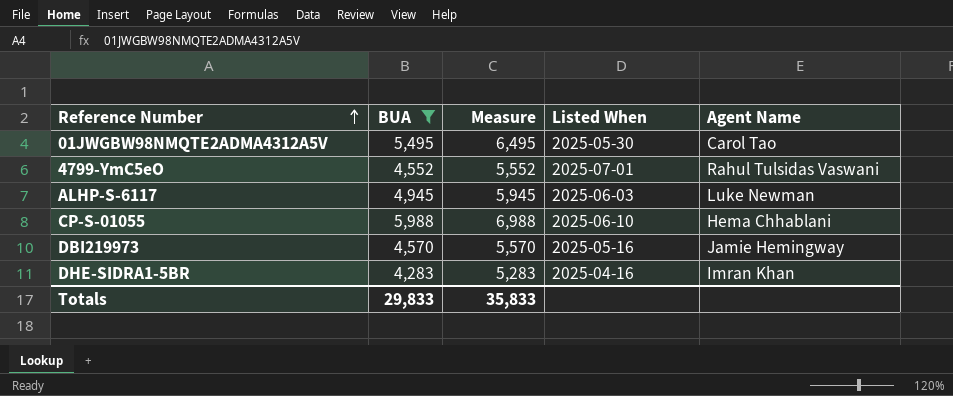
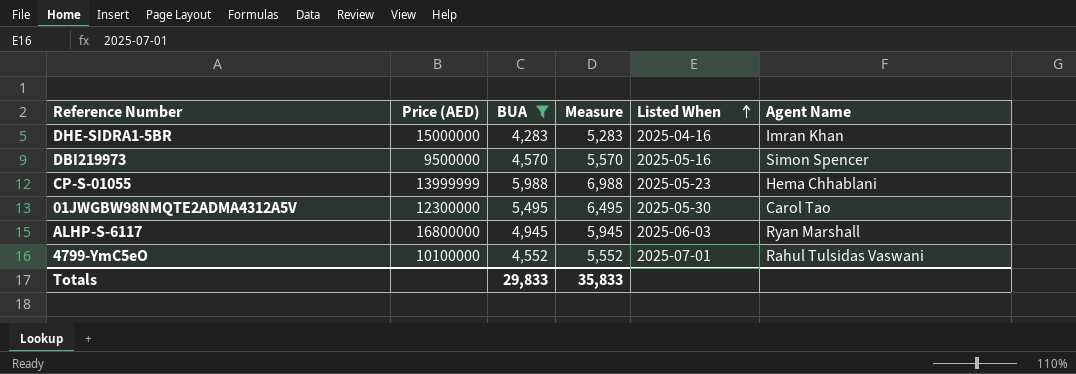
row order: Reference Number ascending -> Listed When ascending
column Price (AED) | position: none -> 2
DBI219973 | Agent Name: Jamie Hemingway -> Simon Spencer
CP-S-01055 | Listed When: 2025-06-10 -> 2025-05-23
ALHP-S-6117 | Agent Name: Luke Newman -> Ryan Marshall

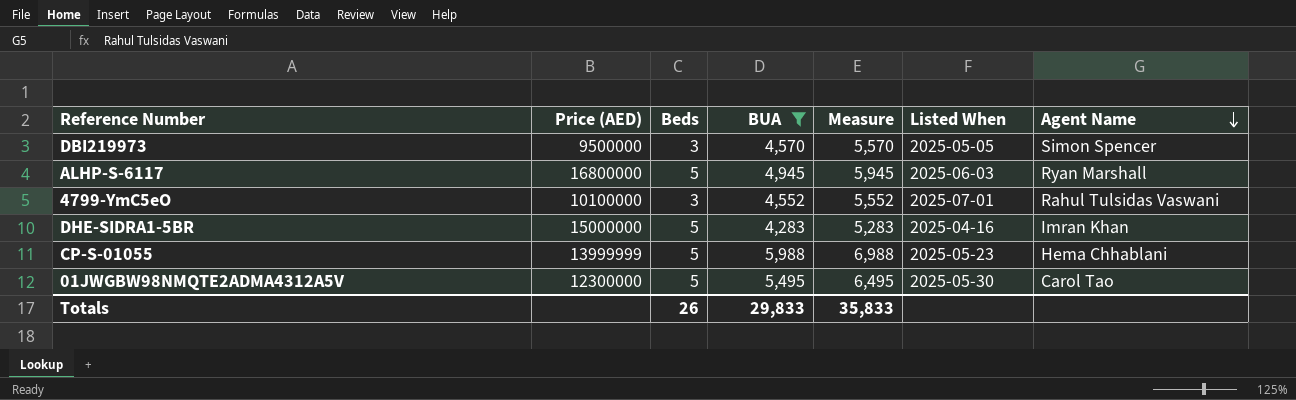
row order: Listed When ascending -> Agent Name descending
column Beds | position: none -> 3
DBI219973 | Listed When: 2025-05-16 -> 2025-05-05

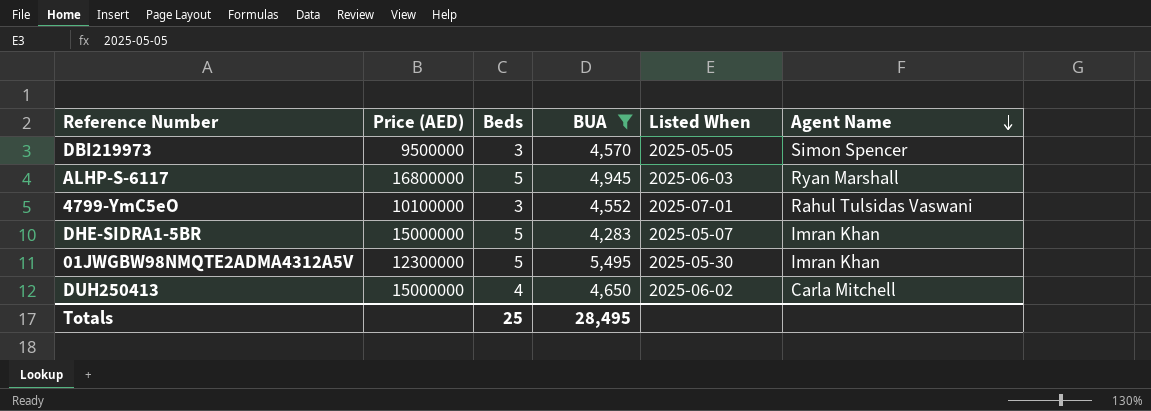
column Measure | formula: [BUA] + 1000 -> none
row CP-S-01055: 13999999 | 5 | 5,988 | 6,988 | 2025-05-23 | Hema Chhablani -> none
DHE-SIDRA1-5BR | Listed When: 2025-04-16 -> 2025-05-07
01JWGBW98NMQTE2ADMA4312A5V | Agent Name: Carol Tao -> Imran Khan
row DUH250413: none -> 15000000 | 4 | 4,650 | 2025-06-02 | Carla Mitchell
Totals | Beds: 26 -> 25
Totals | BUA: 29,833 -> 28,495

